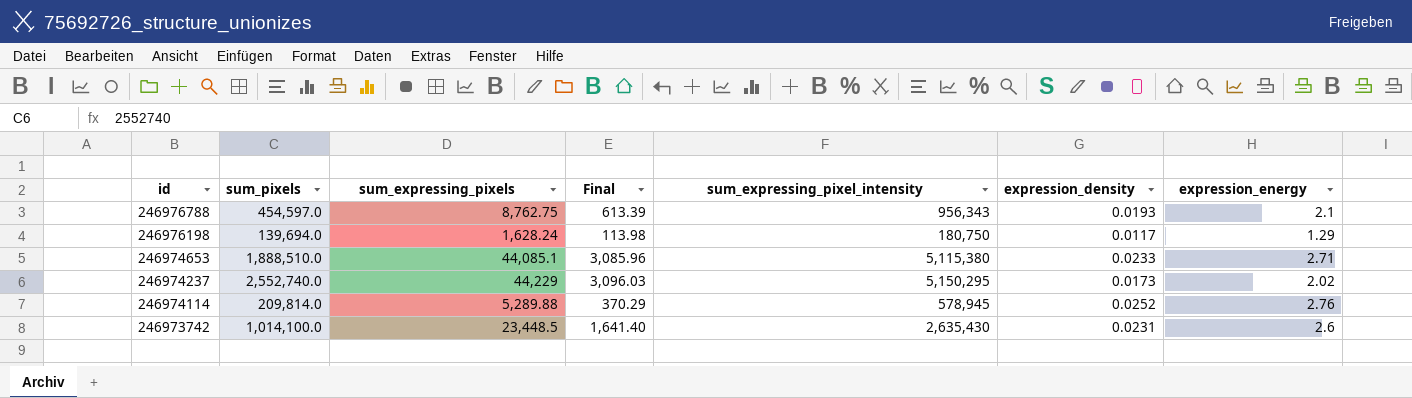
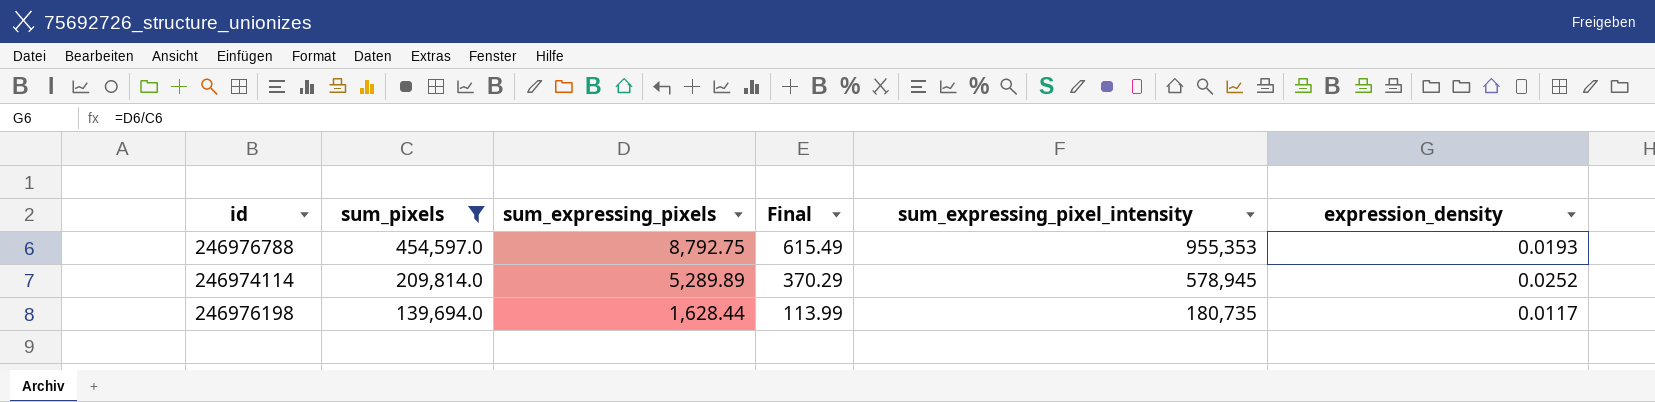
filter: none -> sum_pixels <= 454,597.0
row order: id descending -> sum_pixels descending
column expression_energy | formula: [sum_expressing_pixel_intensity] / [sum_pixels] -> none
246976788 | sum_expressing_pixels: 8,762.75 -> 8,792.75
246976788 | Final: 613.39 -> 615.49
246976788 | sum_expressing_pixel_intensity: 956,343 -> 955,353
246974114 | sum_expressing_pixels: 5,289.88 -> 5,289.89
246976198 | sum_expressing_pixels: 1,628.24 -> 1,628.44
246976198 | Final: 113.98 -> 113.99
246976198 | sum_expressing_pixel_intensity: 180,750 -> 180,735

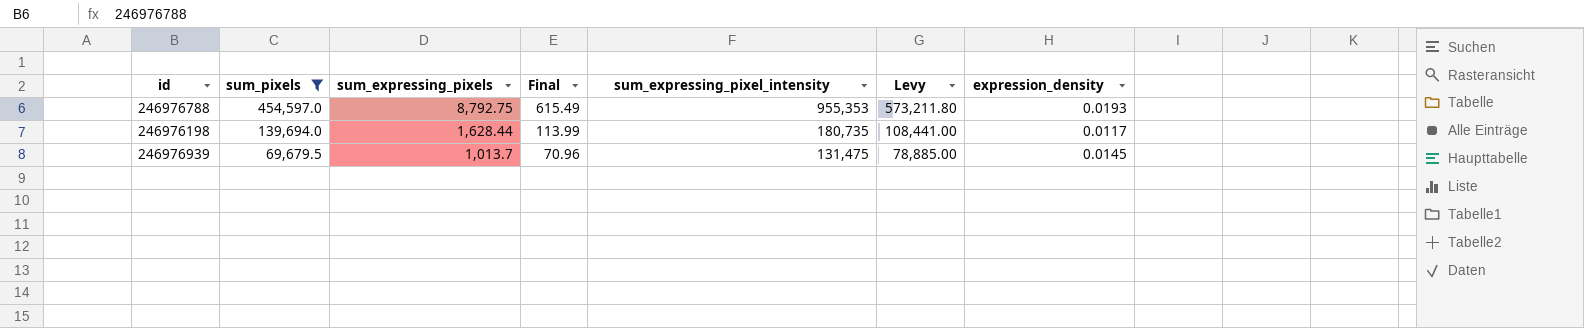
column Levy | formula: none -> [sum_expressing_pixel_intensity] * 0.6
row 246974114: 209,814.0 | 5,289.89 | 370.29 | 578,945 | 0.0252 -> none
row 246976939: none -> 69,679.5 | 1,013.7 | 70.96 | 131,475 | 78,885.00 | 0.0145

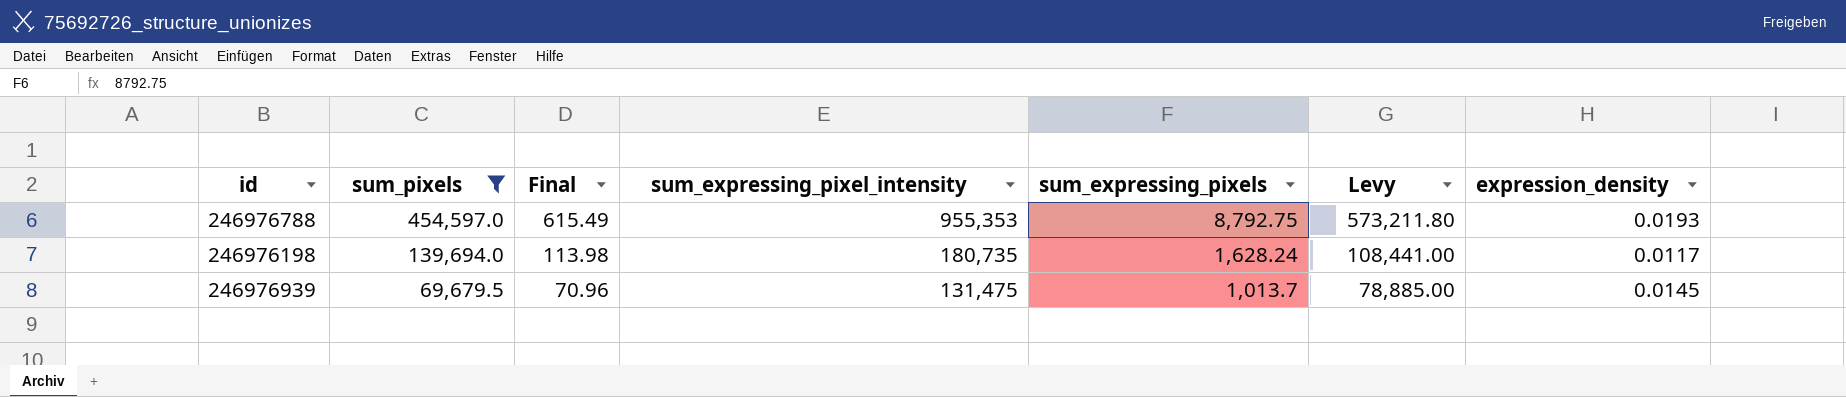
column sum_expressing_pixels | position: 3 -> 5
246976198 | Final: 113.99 -> 113.98
246976198 | sum_expressing_pixels: 1,628.44 -> 1,628.24

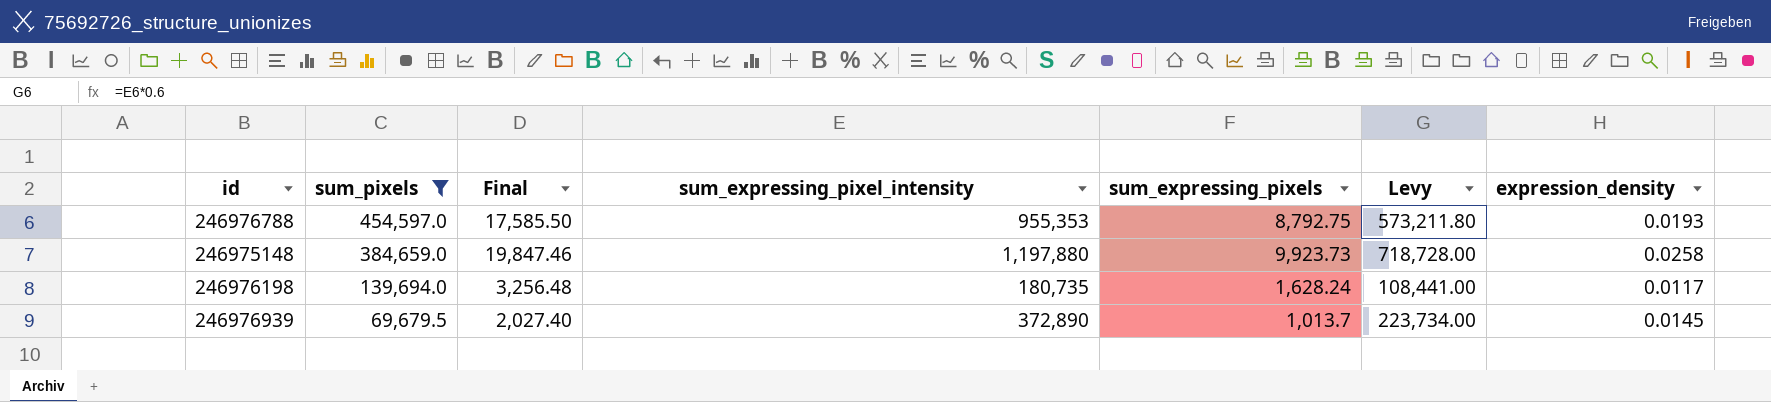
column Final | formula: [sum_expressing_pixels] * 0.07 -> [sum_expressing_pixels] * 2
row 246975148: none -> 384,659.0 | 19,847.46 | 1,197,880 | 9,923.73 | 718,728.00 | 0.0258
246976939 | sum_expressing_pixel_intensity: 131,475 -> 372,890
246976939 | Levy: 78,885.00 -> 223,734.00

